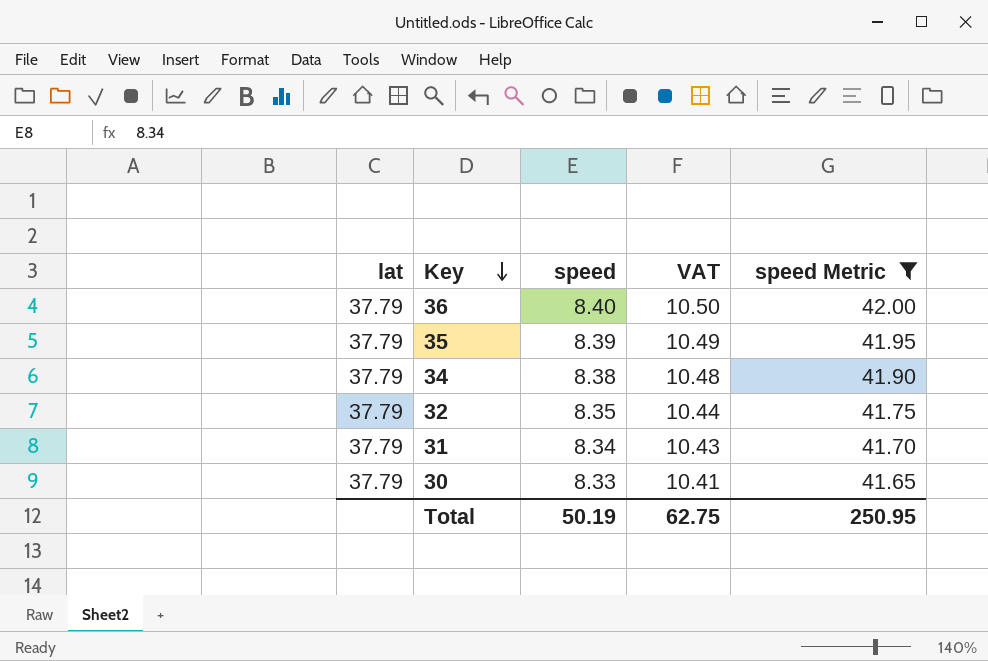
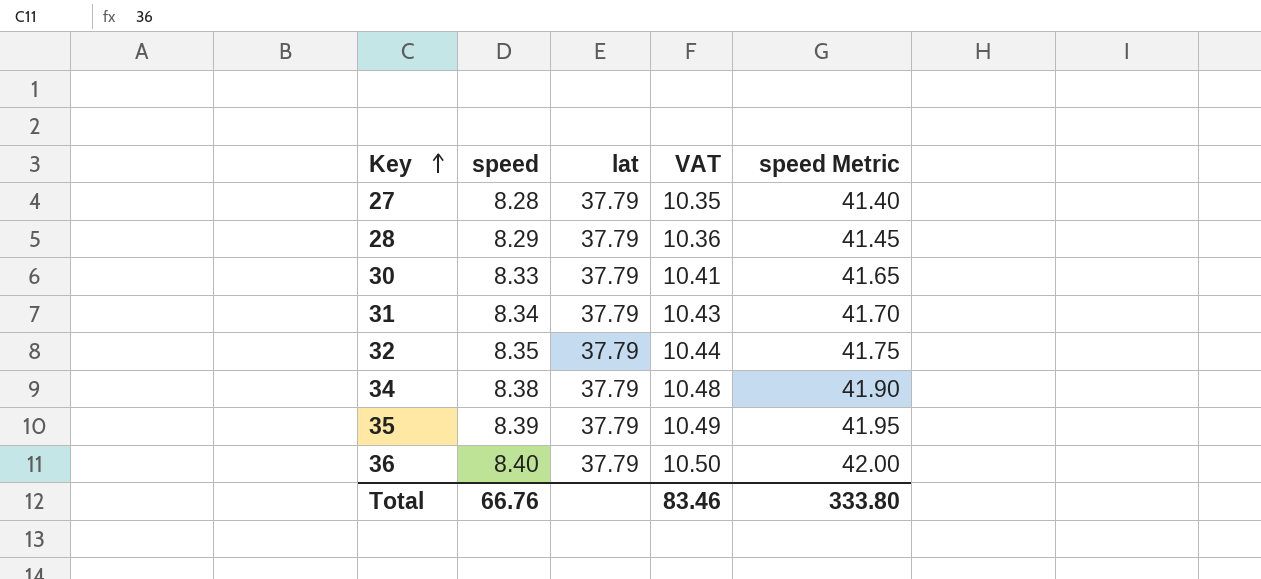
filter: speed Metric >= 41.65 -> none
row order: Key descending -> Key ascending
column lat | position: 1 -> 3
Total | speed: 50.19 -> 66.76
Total | VAT: 62.75 -> 83.46
Total | speed Metric: 250.95 -> 333.80

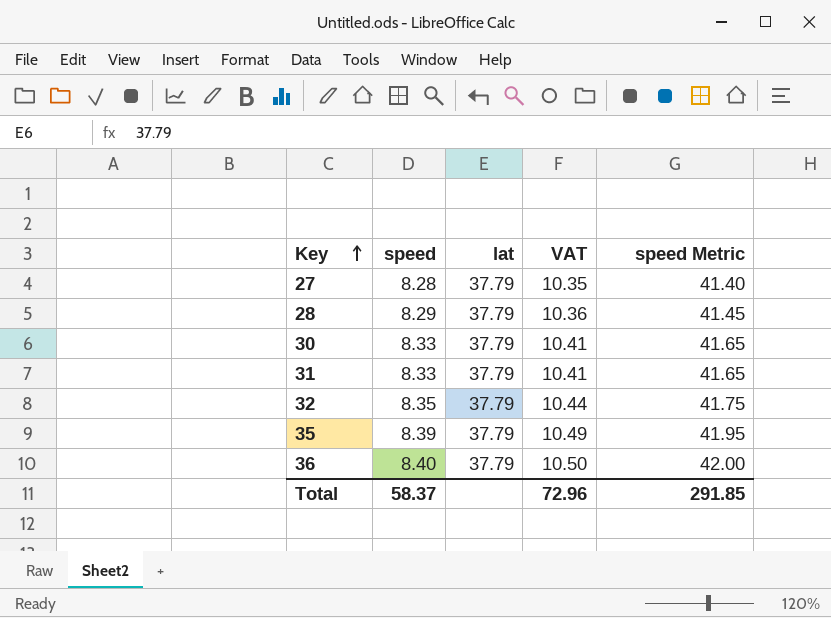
row 34: 8.38 | 37.79 | 10.48 | 41.90 -> none
31 | speed: 8.34 -> 8.33
31 | VAT: 10.43 -> 10.41
31 | speed Metric: 41.70 -> 41.65
Total | speed: 66.76 -> 58.37
Total | VAT: 83.46 -> 72.96
Total | speed Metric: 333.80 -> 291.85

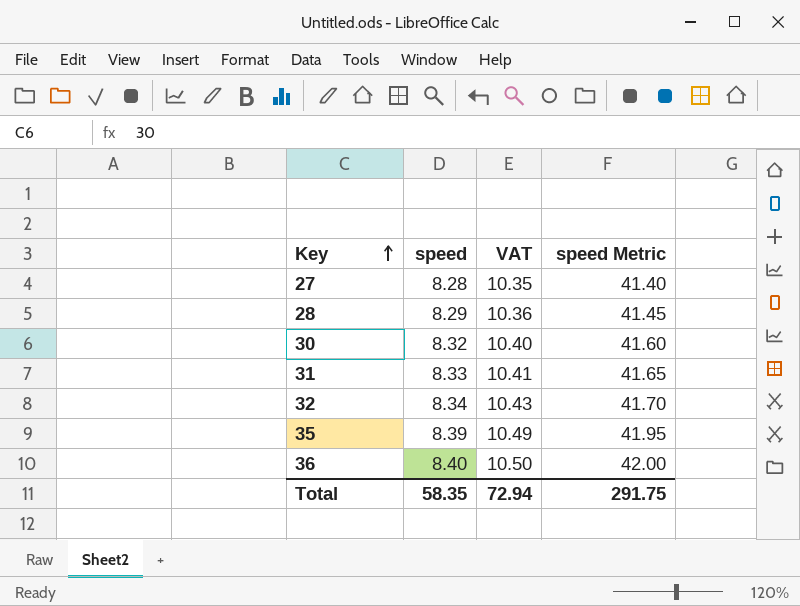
column lat | position: 3 -> none
30 | speed: 8.33 -> 8.32
30 | VAT: 10.41 -> 10.40
30 | speed Metric: 41.65 -> 41.60
32 | speed: 8.35 -> 8.34
32 | VAT: 10.44 -> 10.43
32 | speed Metric: 41.75 -> 41.70
Total | speed: 58.37 -> 58.35
Total | VAT: 72.96 -> 72.94
Total | speed Metric: 291.85 -> 291.75

